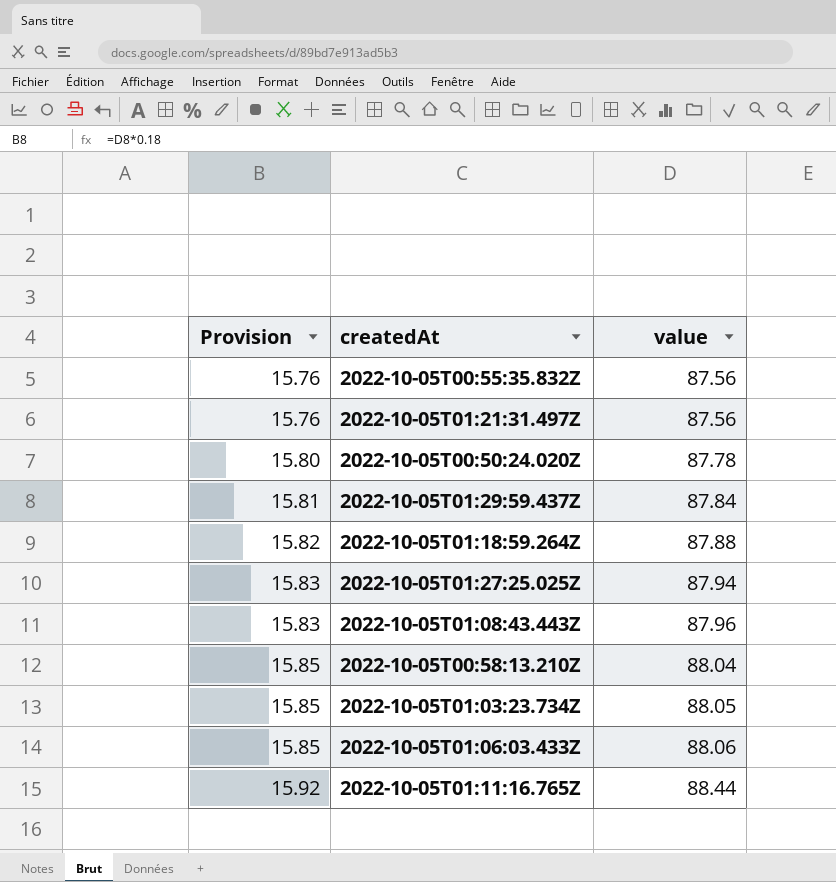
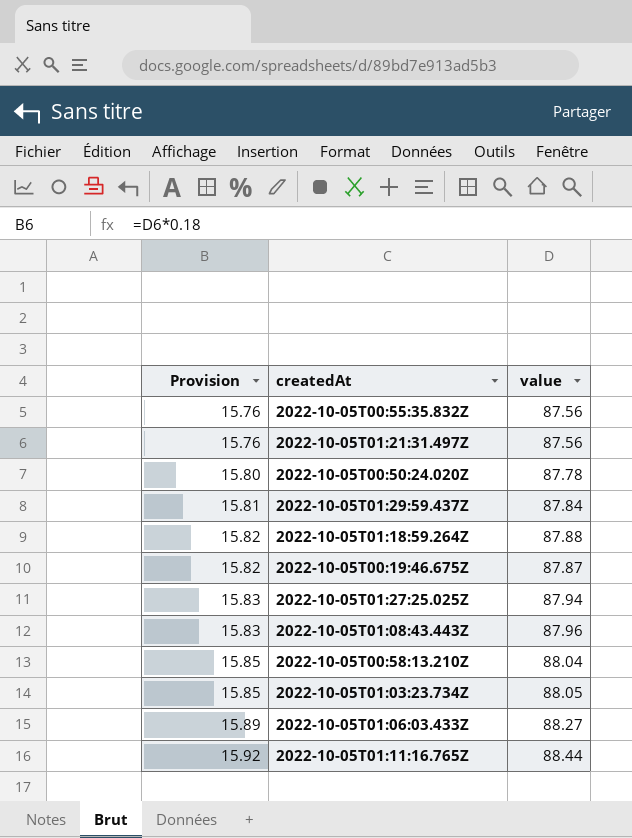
row 2022-10-05T00:19:46.675Z: none -> 15.82 | 87.87
2022-10-05T01:06:03.433Z | Provision: 15.85 -> 15.89
2022-10-05T01:06:03.433Z | value: 88.06 -> 88.27

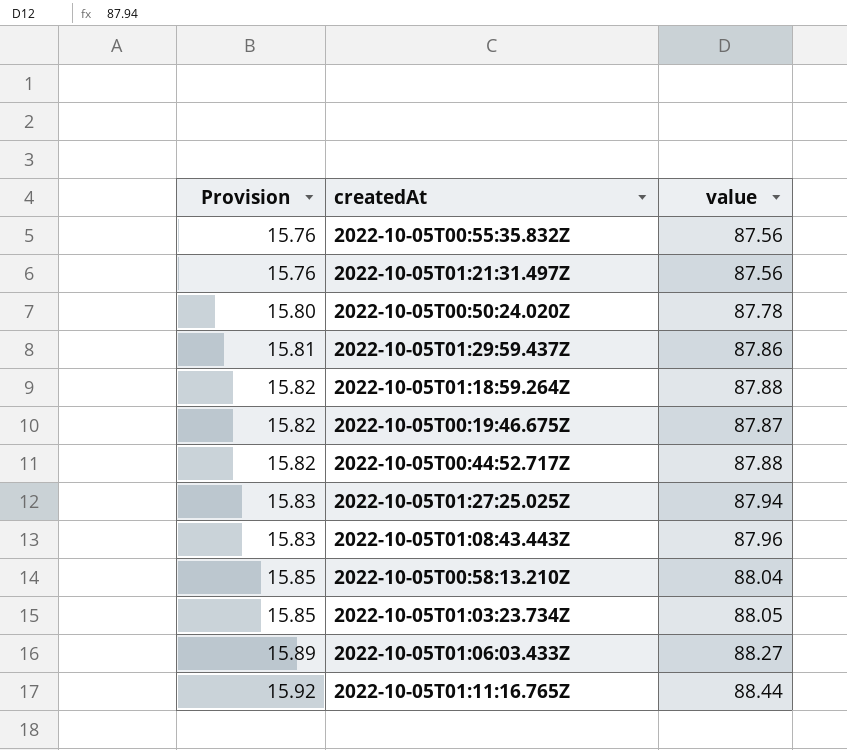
2022-10-05T01:29:59.437Z | value: 87.84 -> 87.86
row 2022-10-05T00:44:52.717Z: none -> 15.82 | 87.88

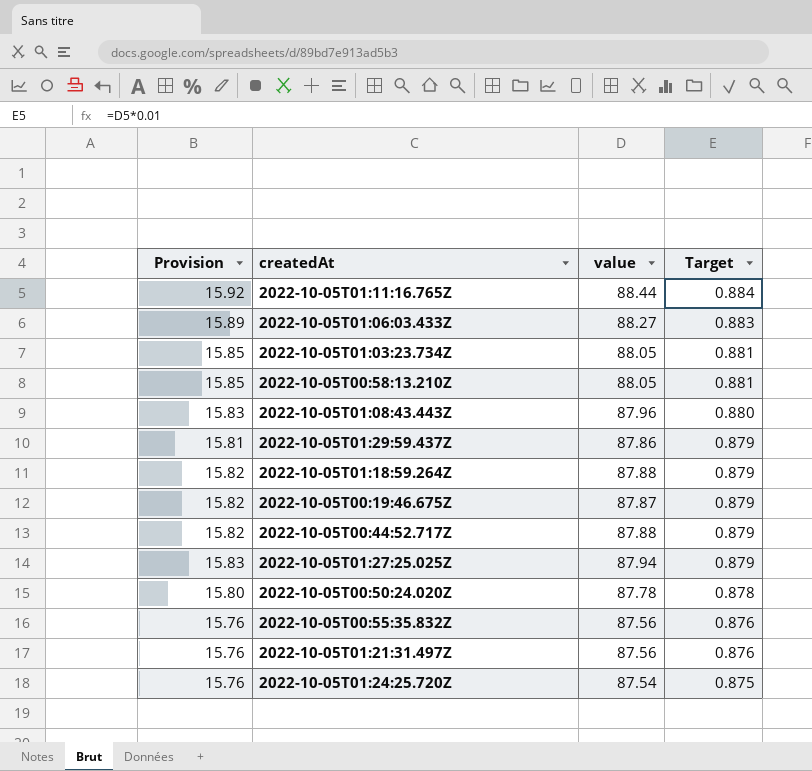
row order: Provision ascending -> Target descending
column Target | formula: none -> [value] * 0.01
2022-10-05T00:58:13.210Z | value: 88.04 -> 88.05
row 2022-10-05T01:24:25.720Z: none -> 15.76 | 87.54 | 0.875

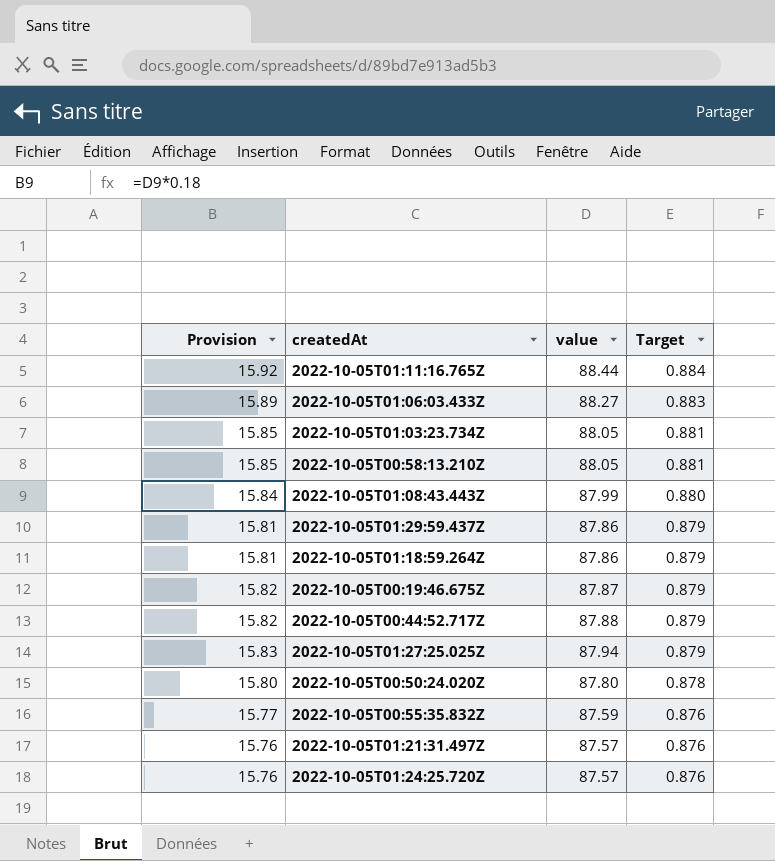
2022-10-05T01:08:43.443Z | Provision: 15.83 -> 15.84
2022-10-05T01:08:43.443Z | value: 87.96 -> 87.99
2022-10-05T01:18:59.264Z | Provision: 15.82 -> 15.81
2022-10-05T01:18:59.264Z | value: 87.88 -> 87.86
2022-10-05T00:50:24.020Z | value: 87.78 -> 87.80
2022-10-05T00:55:35.832Z | Provision: 15.76 -> 15.77
2022-10-05T00:55:35.832Z | value: 87.56 -> 87.59
2022-10-05T01:21:31.497Z | value: 87.56 -> 87.57
2022-10-05T01:24:25.720Z | value: 87.54 -> 87.57
2022-10-05T01:24:25.720Z | Target: 0.875 -> 0.876

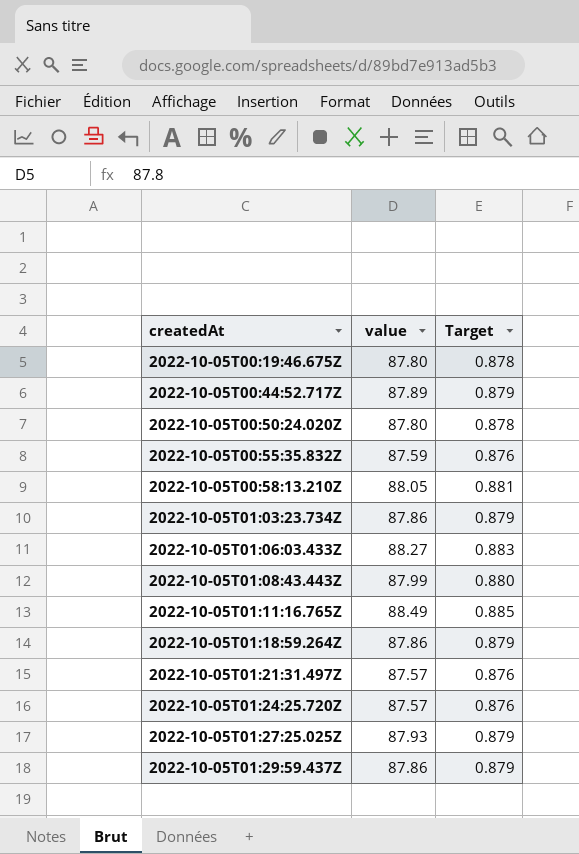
row order: Target descending -> createdAt ascending
column Provision | formula: [value] * 0.18 -> none
2022-10-05T00:19:46.675Z | value: 87.87 -> 87.80
2022-10-05T00:19:46.675Z | Target: 0.879 -> 0.878
2022-10-05T00:44:52.717Z | value: 87.88 -> 87.89
2022-10-05T01:03:23.734Z | value: 88.05 -> 87.86
2022-10-05T01:03:23.734Z | Target: 0.881 -> 0.879
2022-10-05T01:11:16.765Z | value: 88.44 -> 88.49
2022-10-05T01:11:16.765Z | Target: 0.884 -> 0.885
2022-10-05T01:27:25.025Z | value: 87.94 -> 87.93

